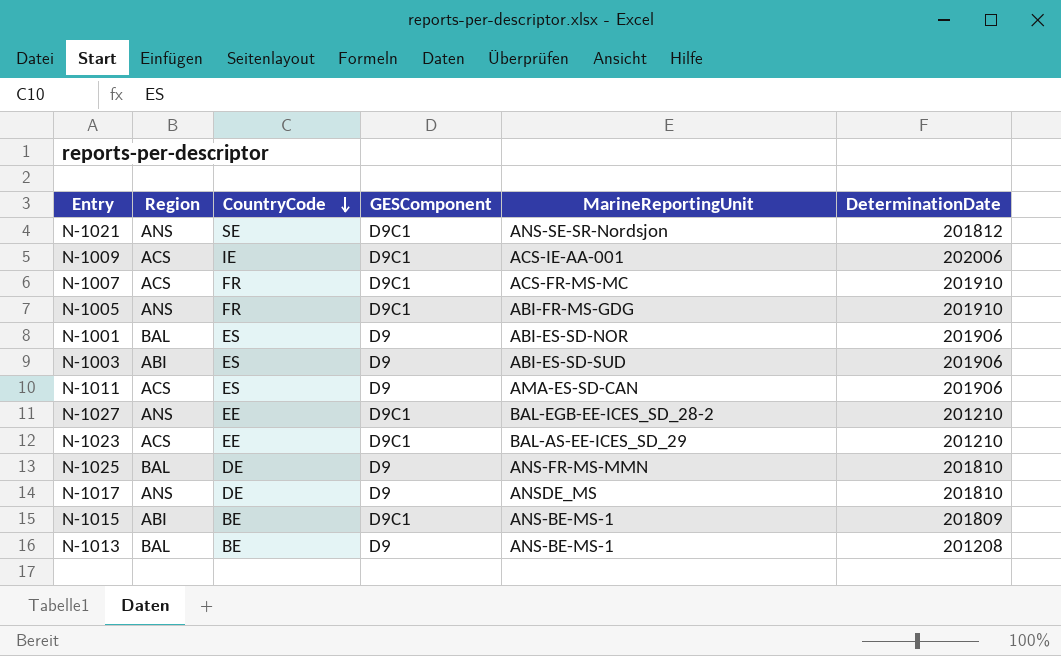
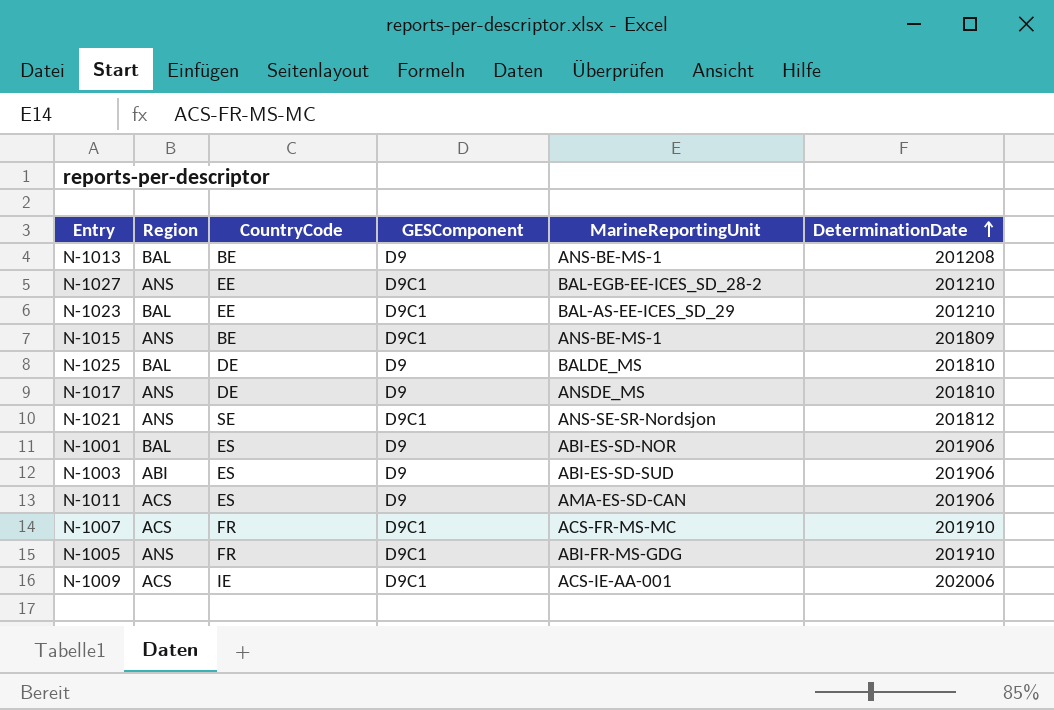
row order: CountryCode descending -> DeterminationDate ascending
N-1023 | Region: ACS -> BAL
N-1015 | Region: ABI -> ANS
N-1025 | MarineReportingUnit: ANS-FR-MS-MMN -> BALDE_MS

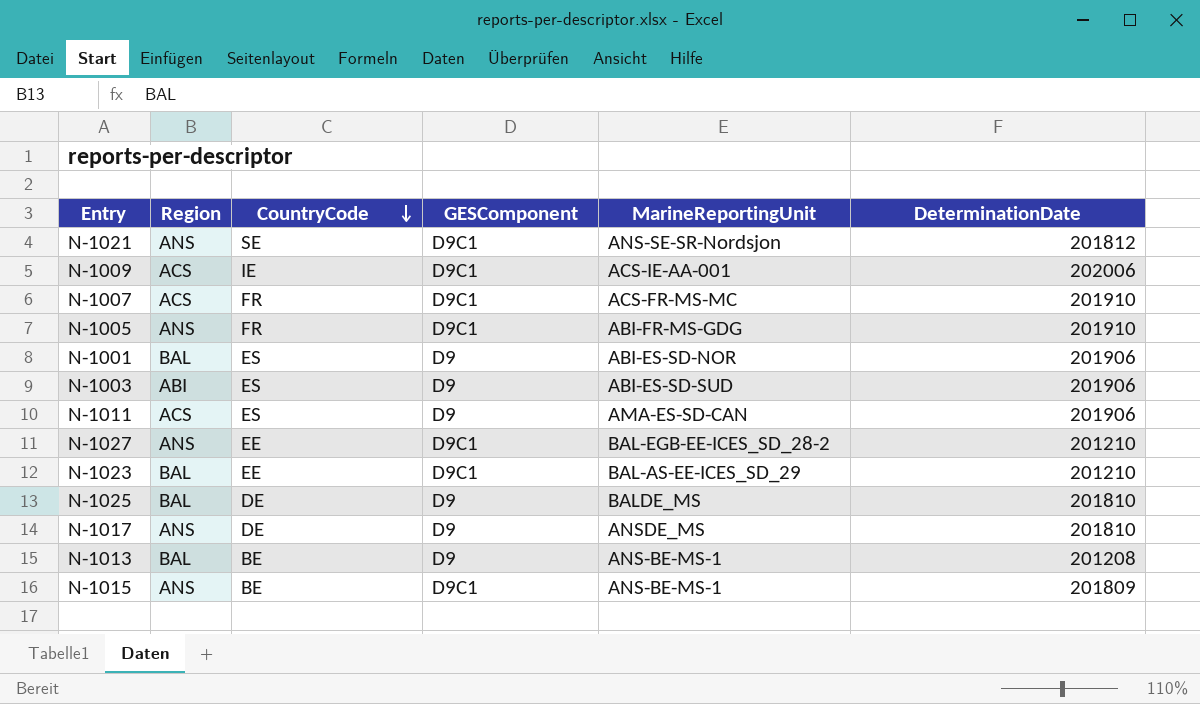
row order: DeterminationDate ascending -> CountryCode descending

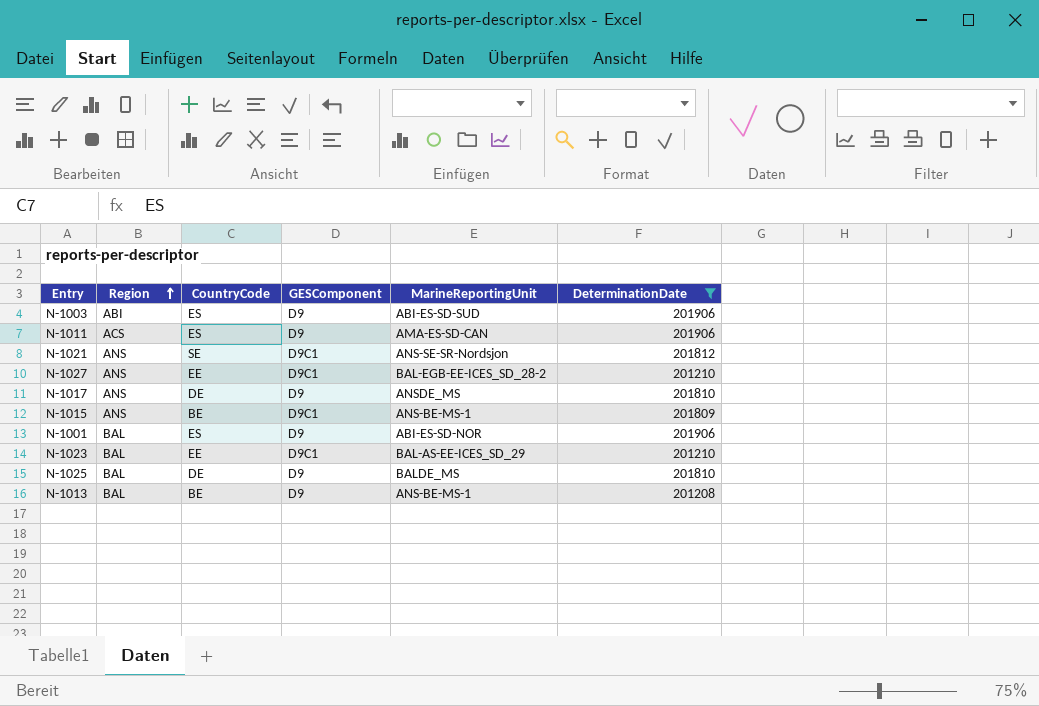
filter: none -> DeterminationDate <= 201906
row order: CountryCode descending -> Region ascending

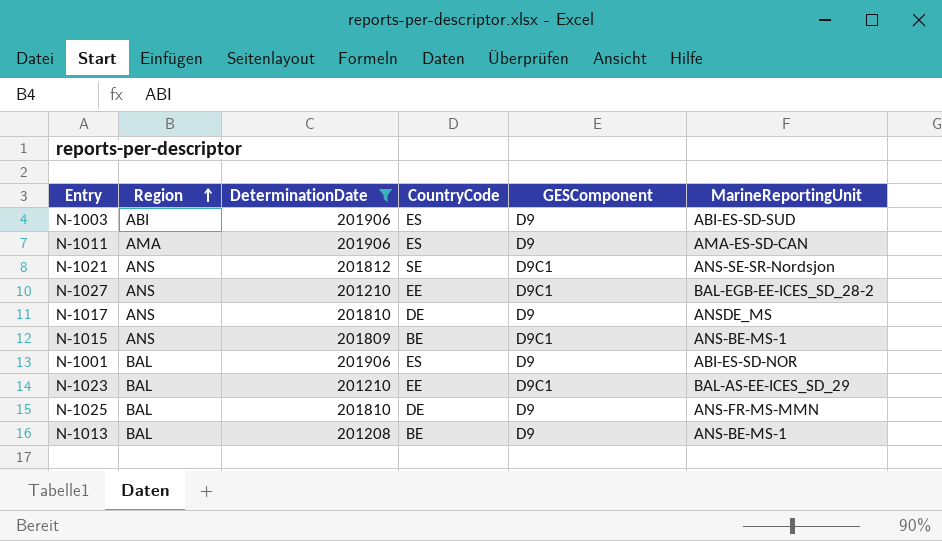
column DeterminationDate | position: 6 -> 3
N-1011 | Region: ACS -> AMA
N-1025 | MarineReportingUnit: BALDE_MS -> ANS-FR-MS-MMN

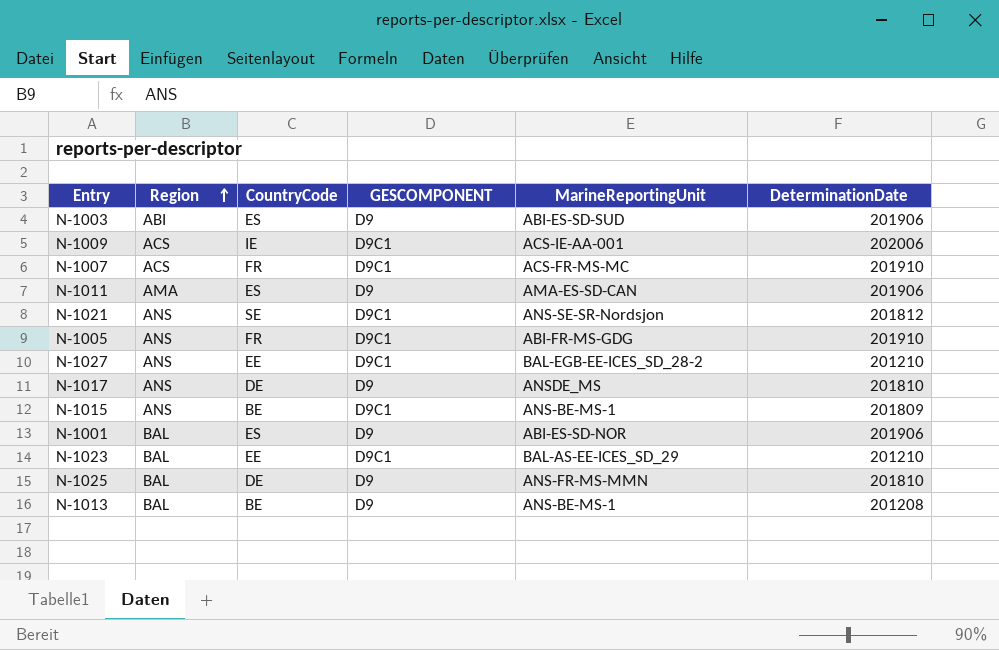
filter: DeterminationDate <= 201906 -> none
column name: GESComponent -> GESCOMPONENT
column DeterminationDate | position: 3 -> 6

